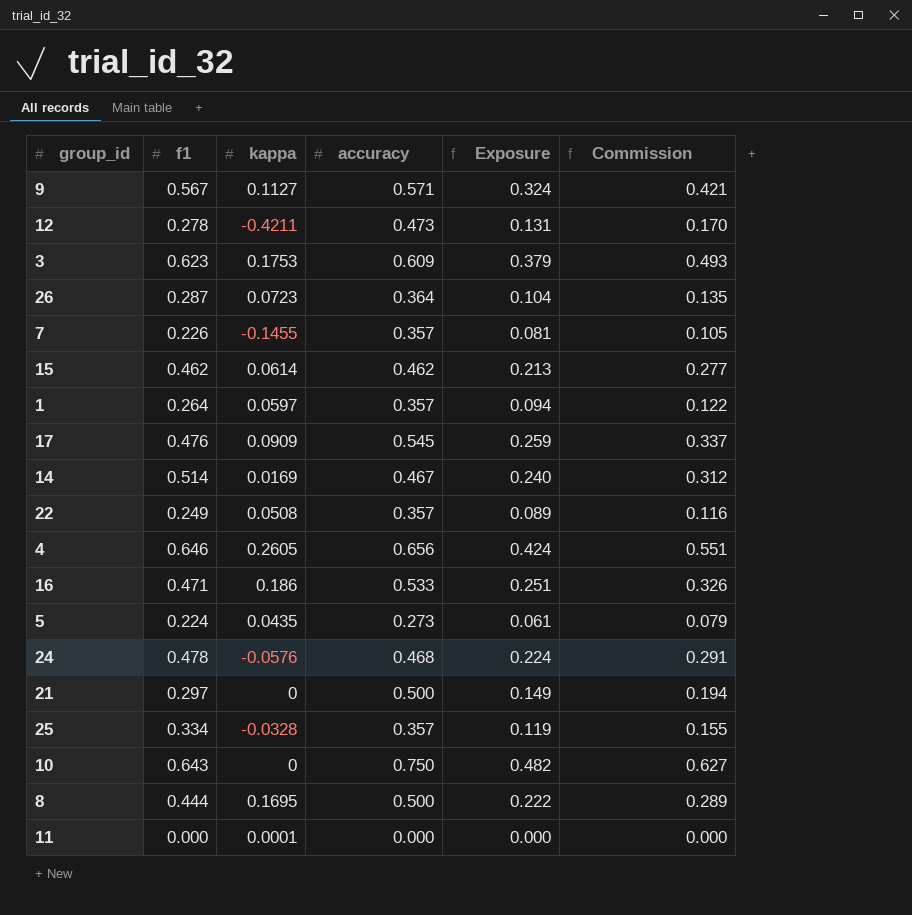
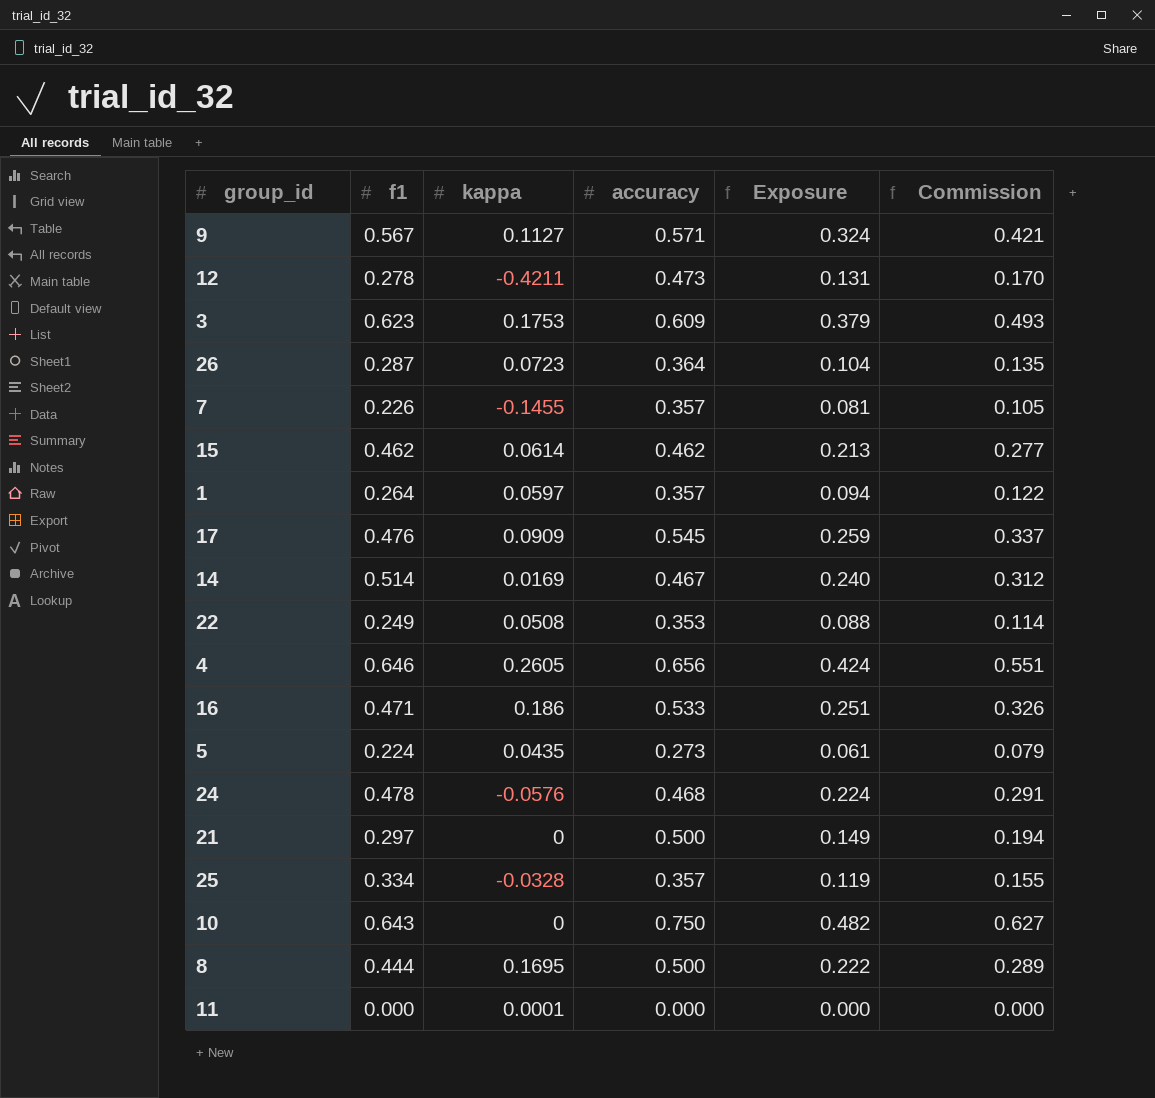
22 | accuracy: 0.357 -> 0.353
22 | Exposure: 0.089 -> 0.088
22 | Commission: 0.116 -> 0.114

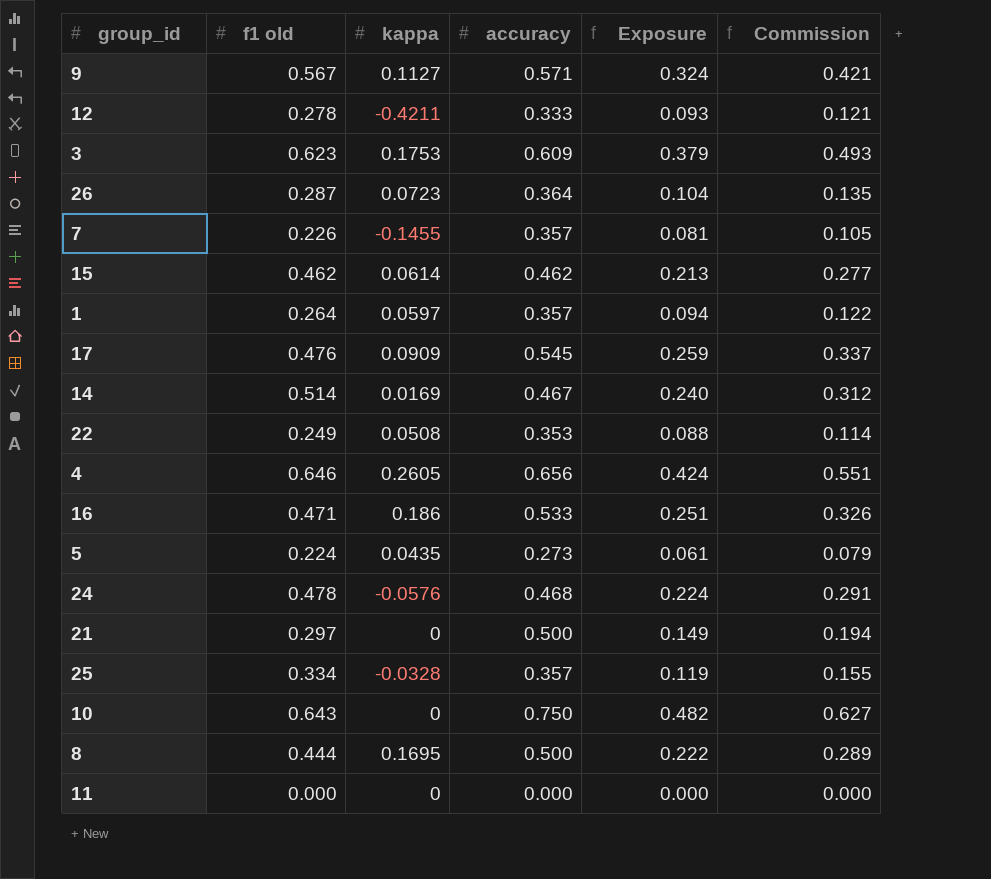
column name: f1 -> f1 old
12 | accuracy: 0.473 -> 0.333
12 | Exposure: 0.131 -> 0.093
12 | Commission: 0.170 -> 0.121
11 | kappa: 0.0001 -> 0

